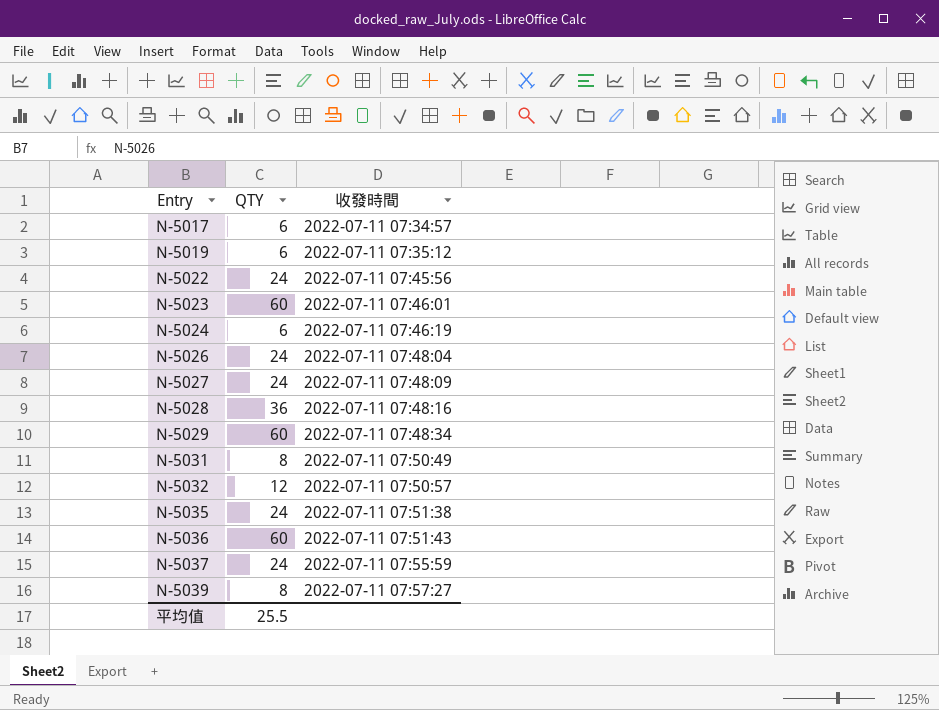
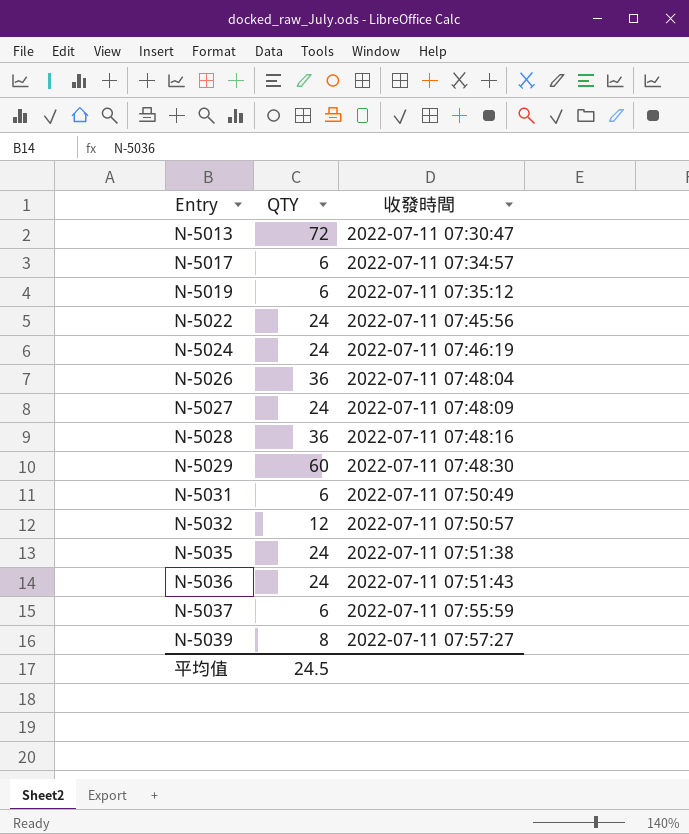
row N-5023: 60 | 2022-07-11 07:46:01 -> none
row N-5013: none -> 72 | 2022-07-11 07:30:47
N-5024 | QTY: 6 -> 24
N-5026 | QTY: 24 -> 36
N-5029 | 收發時間: 2022-07-11 07:48:34 -> 2022-07-11 07:48:30
N-5031 | QTY: 8 -> 6
N-5036 | QTY: 60 -> 24
N-5037 | QTY: 24 -> 6
平均值 | QTY: 25.5 -> 24.5

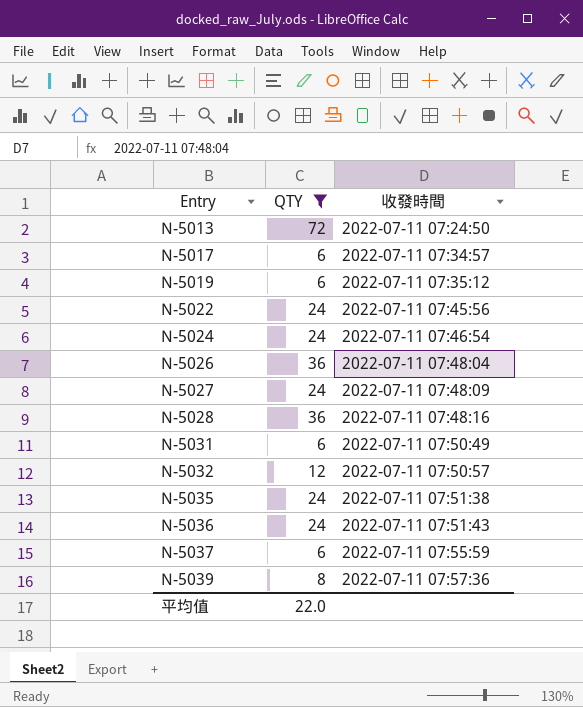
filter: none -> QTY != 60
N-5013 | 收發時間: 2022-07-11 07:30:47 -> 2022-07-11 07:24:50
N-5024 | 收發時間: 2022-07-11 07:46:19 -> 2022-07-11 07:46:54
N-5039 | 收發時間: 2022-07-11 07:57:27 -> 2022-07-11 07:57:36
平均值 | QTY: 24.5 -> 22.0

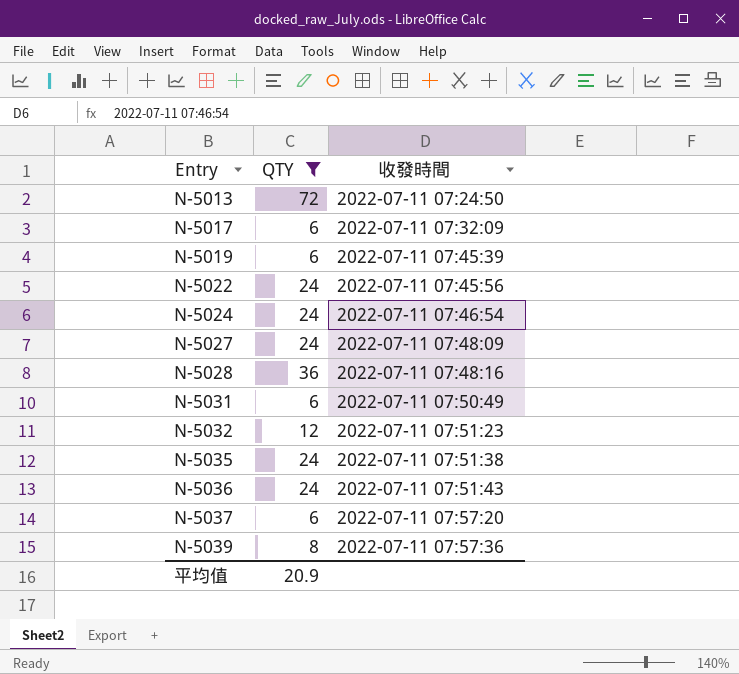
row N-5026: 36 | 2022-07-11 07:48:04 -> none
N-5017 | 收發時間: 2022-07-11 07:34:57 -> 2022-07-11 07:32:09
N-5019 | 收發時間: 2022-07-11 07:35:12 -> 2022-07-11 07:45:39
N-5032 | 收發時間: 2022-07-11 07:50:57 -> 2022-07-11 07:51:23
N-5037 | 收發時間: 2022-07-11 07:55:59 -> 2022-07-11 07:57:20
平均值 | QTY: 22.0 -> 20.9

